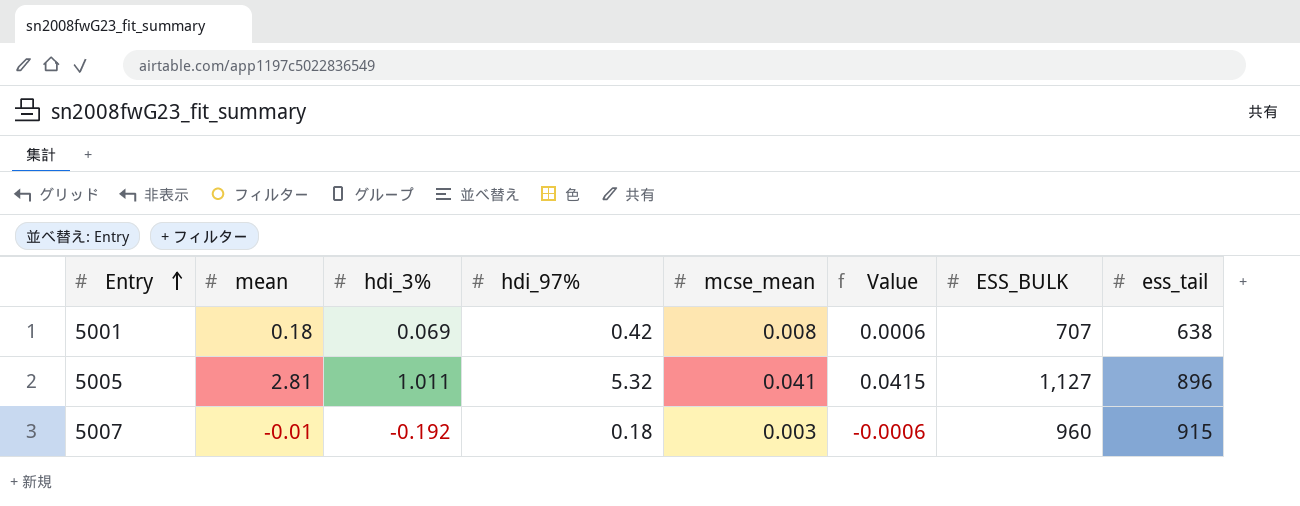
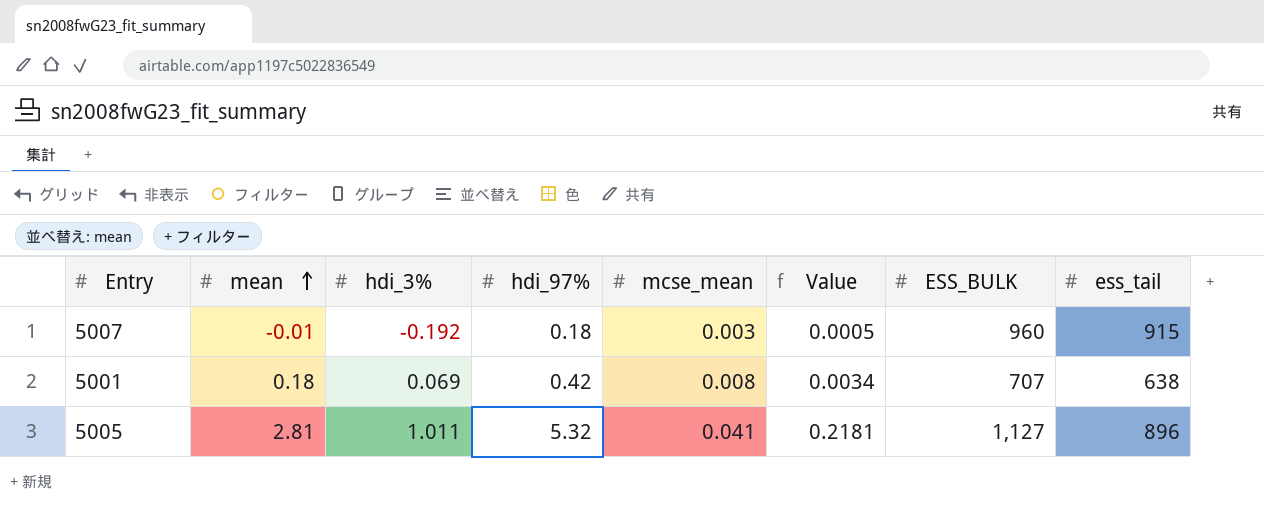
row order: Entry ascending -> mean ascending
column Value | formula: [hdi_3%] * [mcse_mean] -> [hdi_97%] * [mcse_mean]

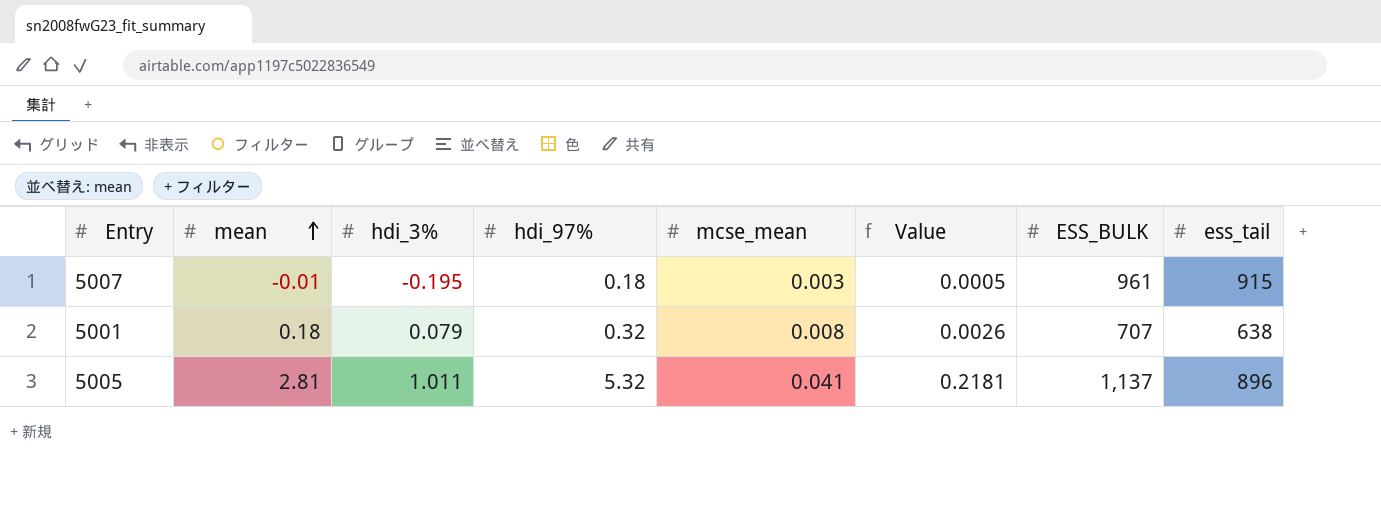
5007 | hdi_3%: -0.192 -> -0.195
5007 | ESS_BULK: 960 -> 961
5001 | hdi_3%: 0.069 -> 0.079
5001 | hdi_97%: 0.42 -> 0.32
5001 | Value: 0.0034 -> 0.0026
5005 | ESS_BULK: 1,127 -> 1,137

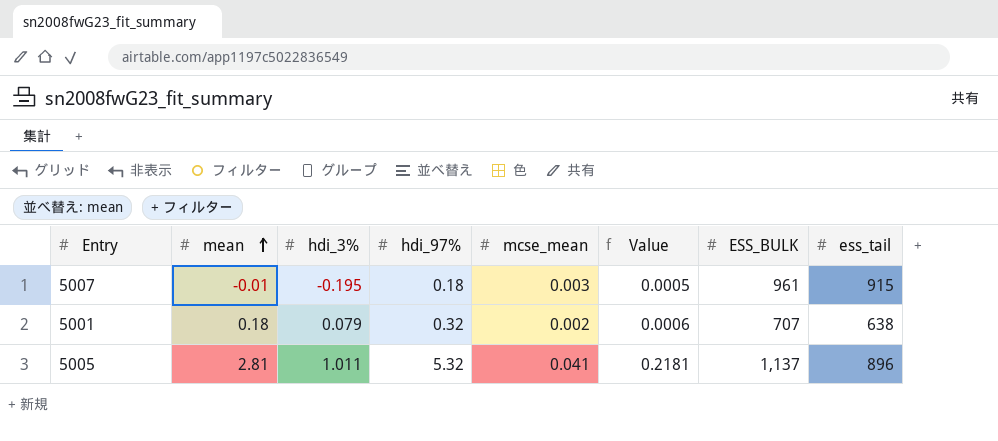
5001 | mcse_mean: 0.008 -> 0.002
5001 | Value: 0.0026 -> 0.0006

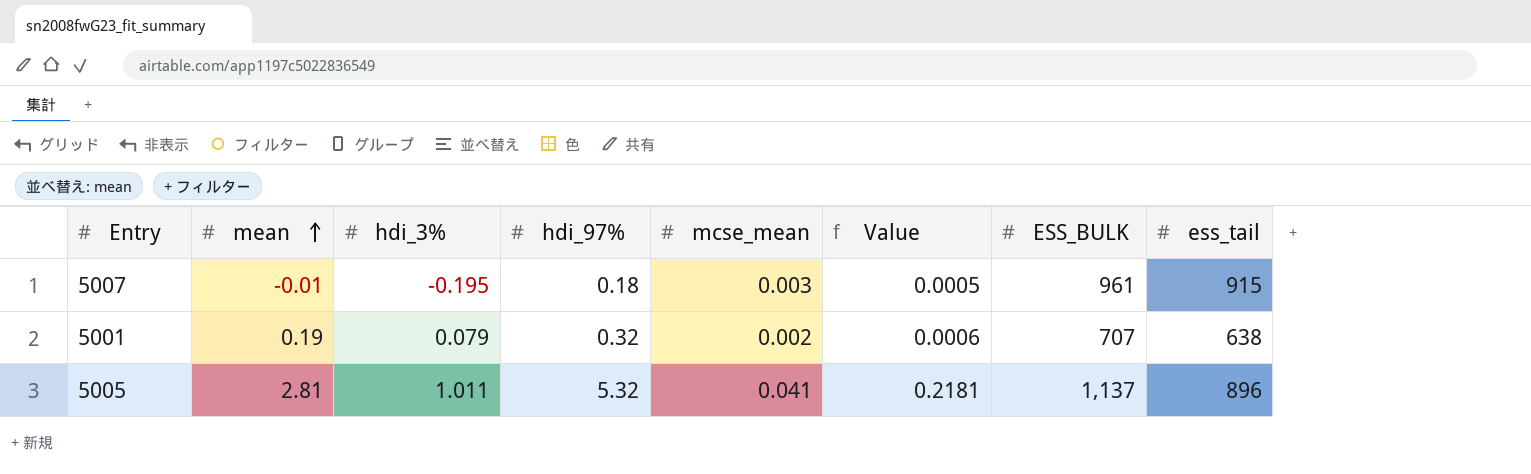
5001 | mean: 0.18 -> 0.19

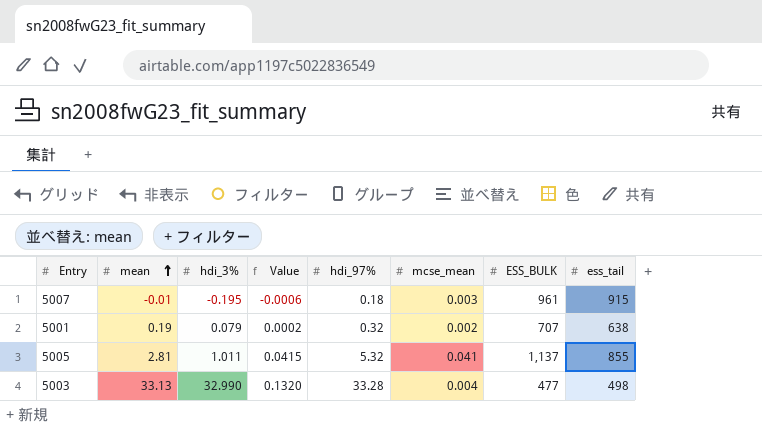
column Value | formula: [hdi_97%] * [mcse_mean] -> [hdi_3%] * [mcse_mean]
column Value | position: 6 -> 4
5005 | ess_tail: 896 -> 855
row 5003: none -> 33.13 | 32.990 | 0.1320 | 33.28 | 0.004 | 477 | 498

